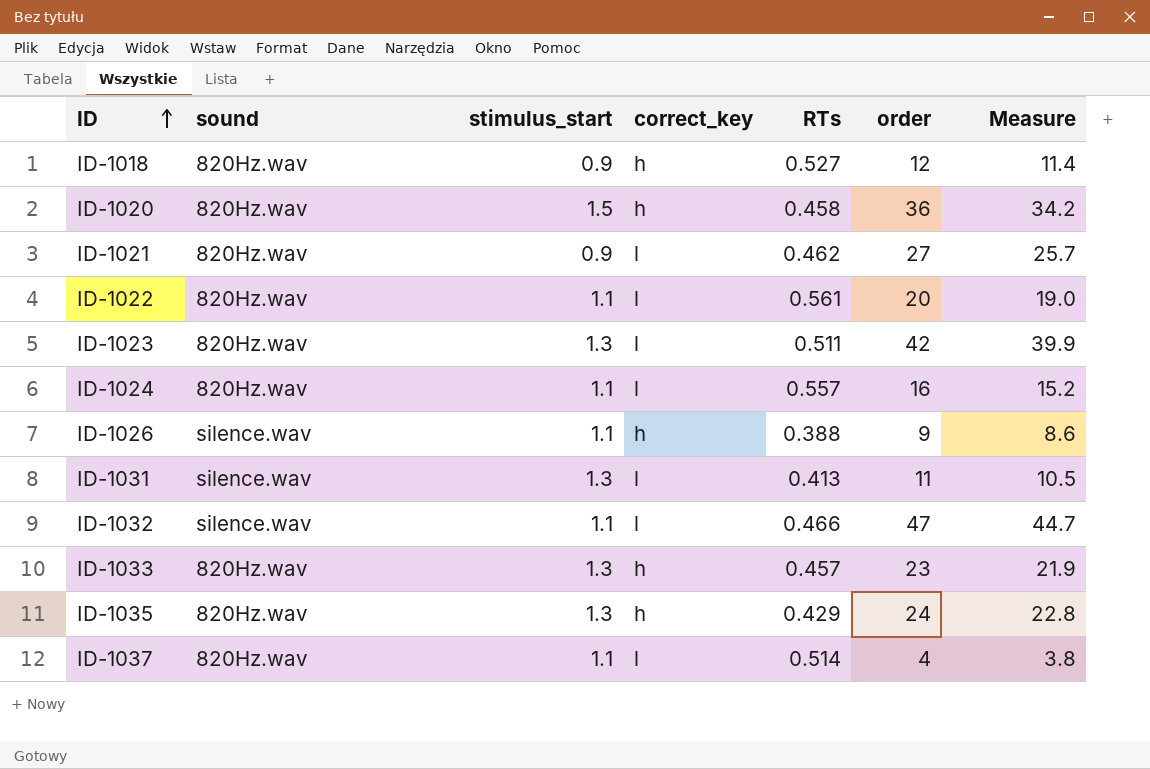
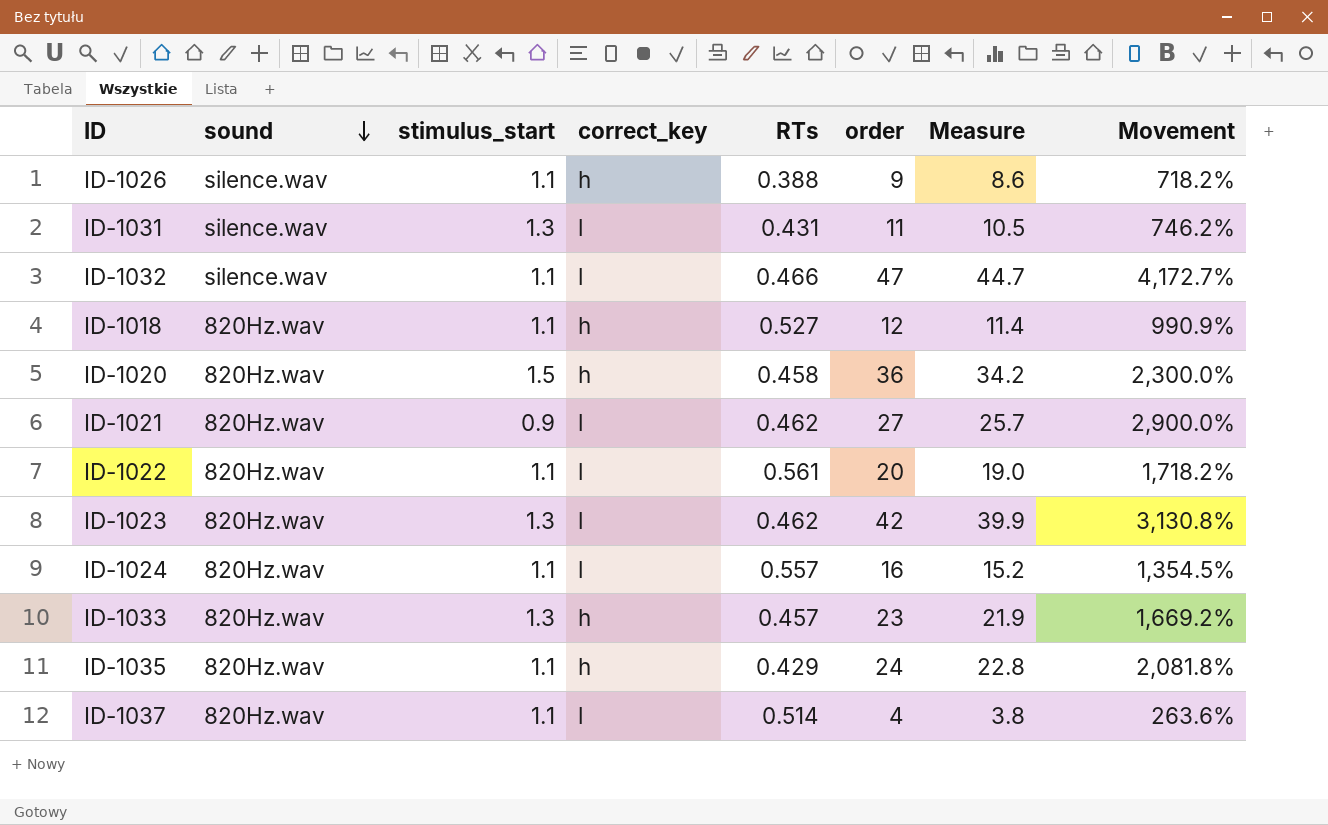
row order: ID ascending -> sound descending
column Movement | formula: none -> ([order] - [stimulus_start]) / [stimulus_start]
ID-1031 | RTs: 0.413 -> 0.431
ID-1018 | stimulus_start: 0.9 -> 1.1
ID-1023 | RTs: 0.511 -> 0.462
ID-1035 | stimulus_start: 1.3 -> 1.1

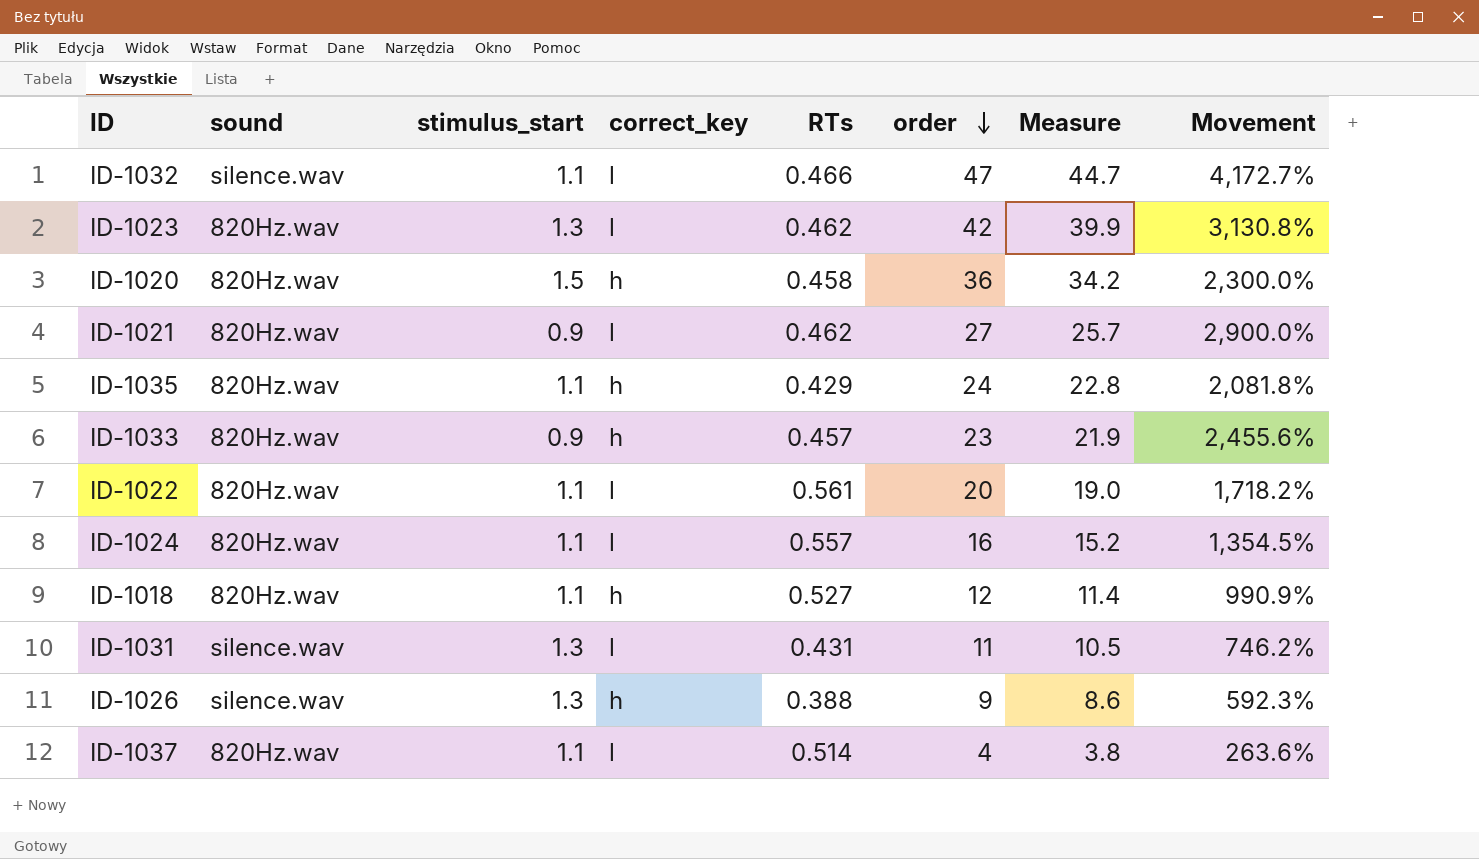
row order: sound descending -> order descending
ID-1033 | stimulus_start: 1.3 -> 0.9
ID-1033 | Movement: 1,669.2% -> 2,455.6%
ID-1026 | stimulus_start: 1.1 -> 1.3
ID-1026 | Movement: 718.2% -> 592.3%

